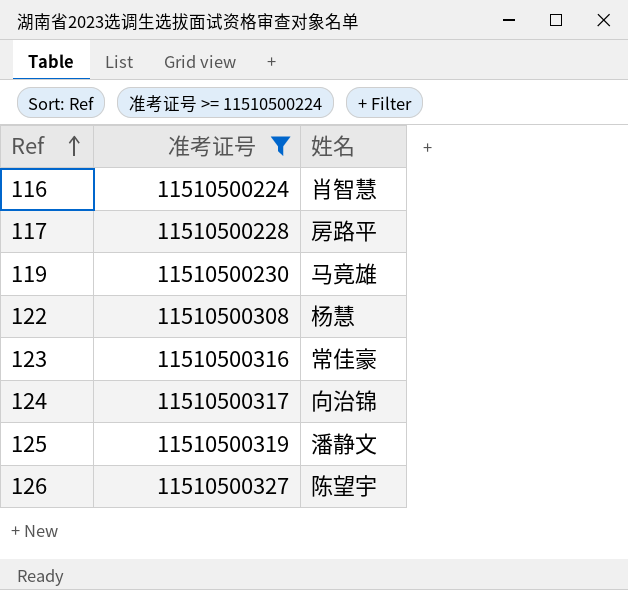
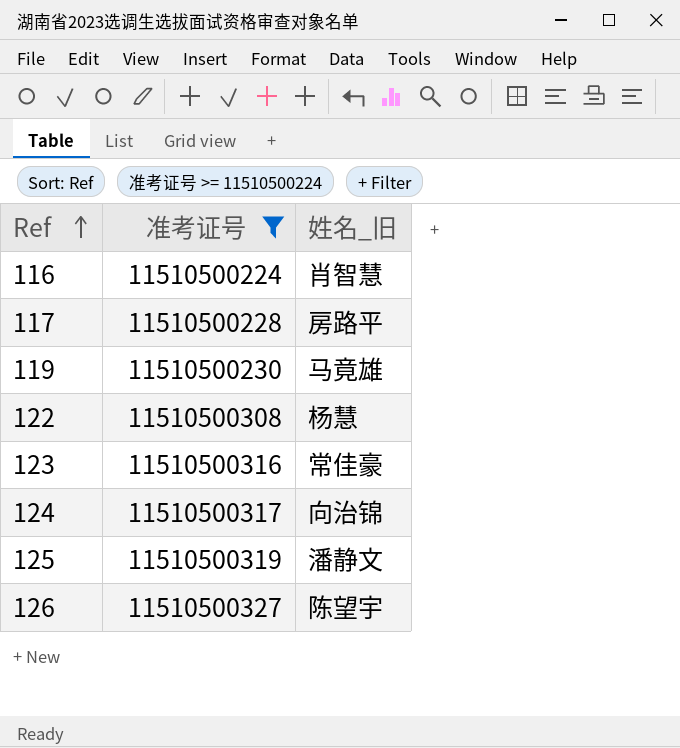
column name: 姓名 -> 姓名_旧

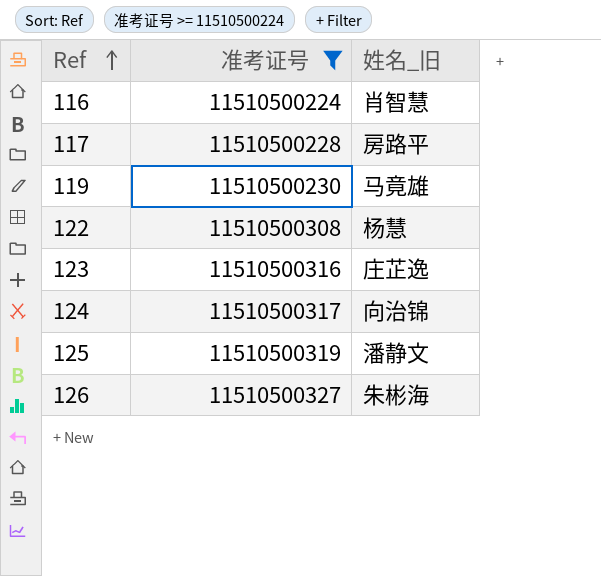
123 | 姓名_旧: 常佳豪 -> 庄芷逸
126 | 姓名_旧: 陈望宇 -> 朱彬海

